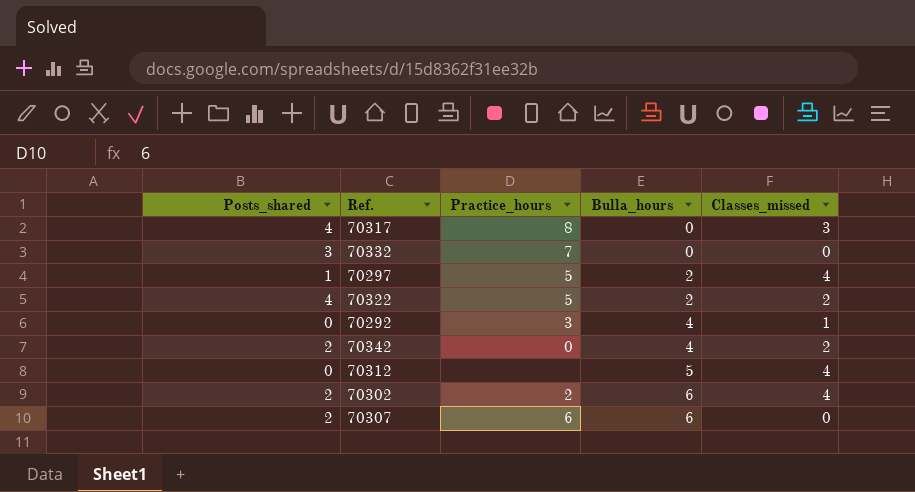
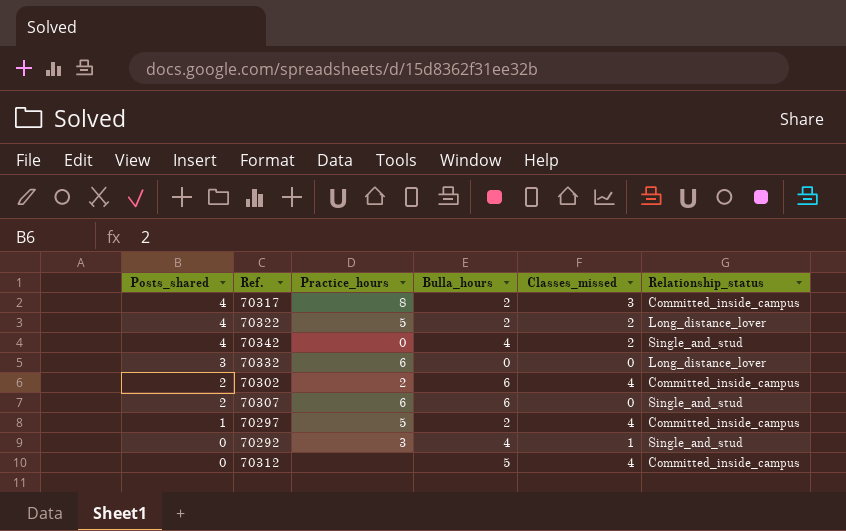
row order: Bulla_hours ascending -> Posts_shared descending
column Relationship_status | position: none -> 6
70317 | Bulla_hours: 0 -> 2
70342 | Posts_shared: 2 -> 4
70332 | Practice_hours: 7 -> 6

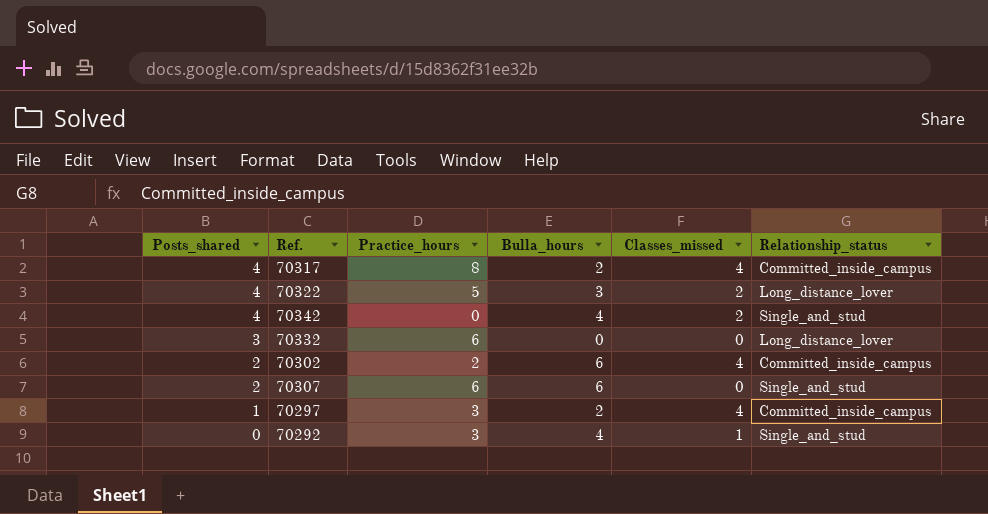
row 70312: 0 | none | 5 | 4 | Committed_inside_campus -> none
70317 | Classes_missed: 3 -> 4
70322 | Bulla_hours: 2 -> 3
70297 | Practice_hours: 5 -> 3

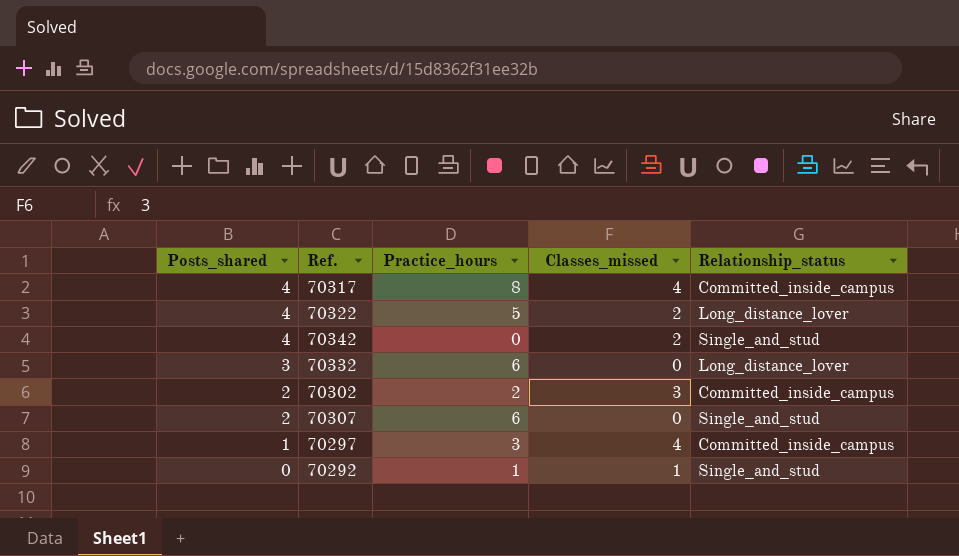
column Bulla_hours | position: 4 -> none
70302 | Classes_missed: 4 -> 3
70292 | Practice_hours: 3 -> 1

